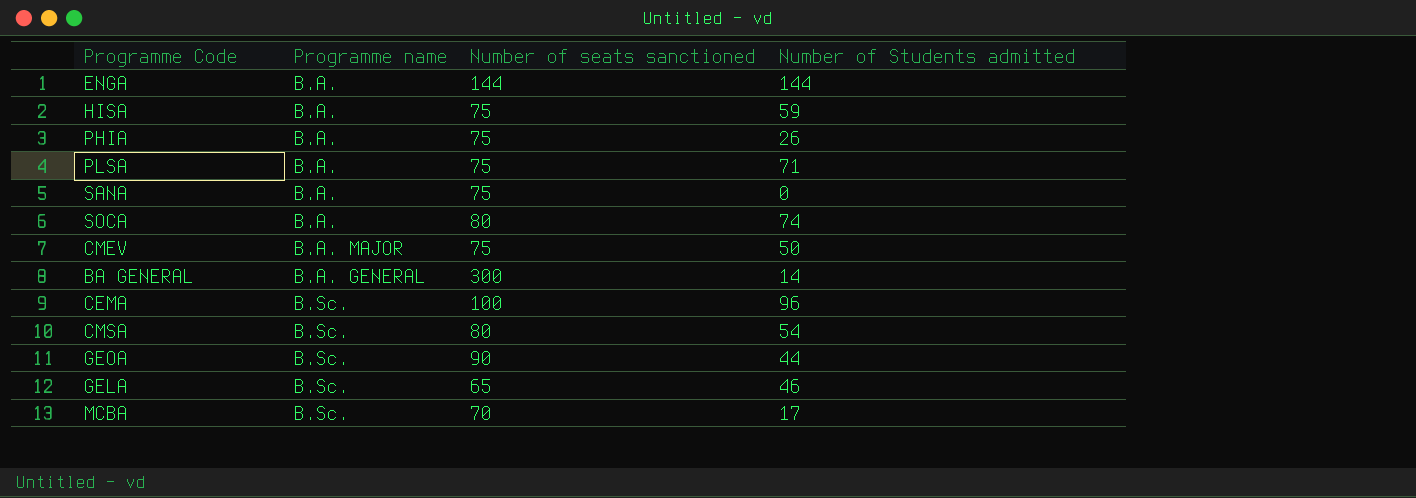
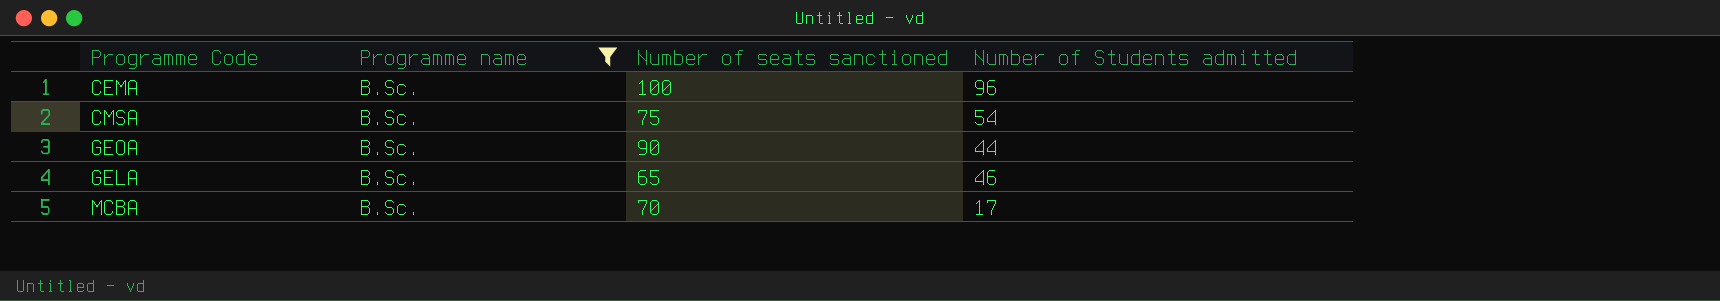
filter: none -> Programme name = B.Sc.
CMSA | Number of seats sanctioned: 80 -> 75

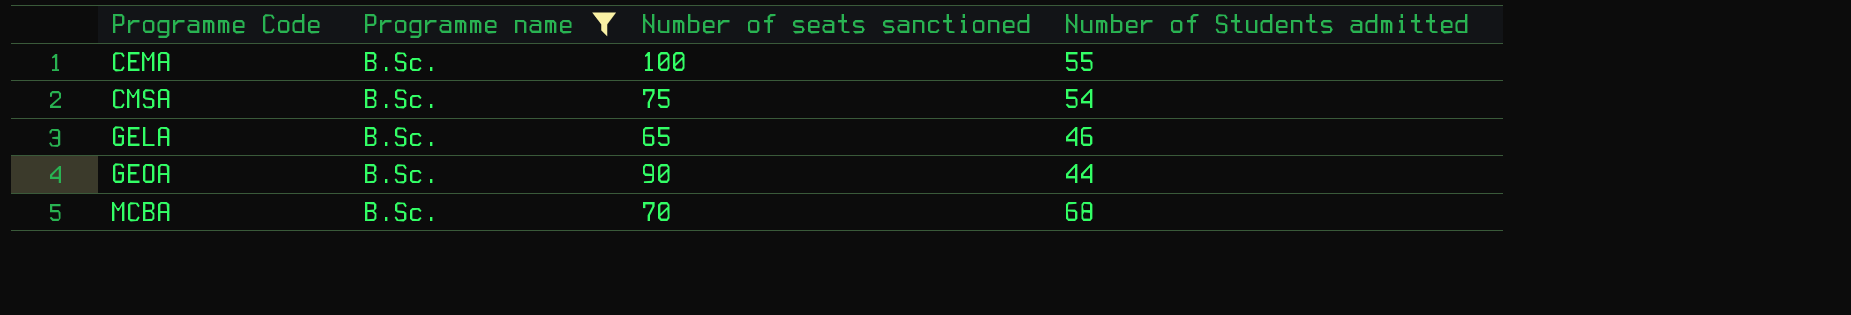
row order: none -> Programme Code ascending
CEMA | Number of Students admitted: 96 -> 55
MCBA | Number of Students admitted: 17 -> 68

